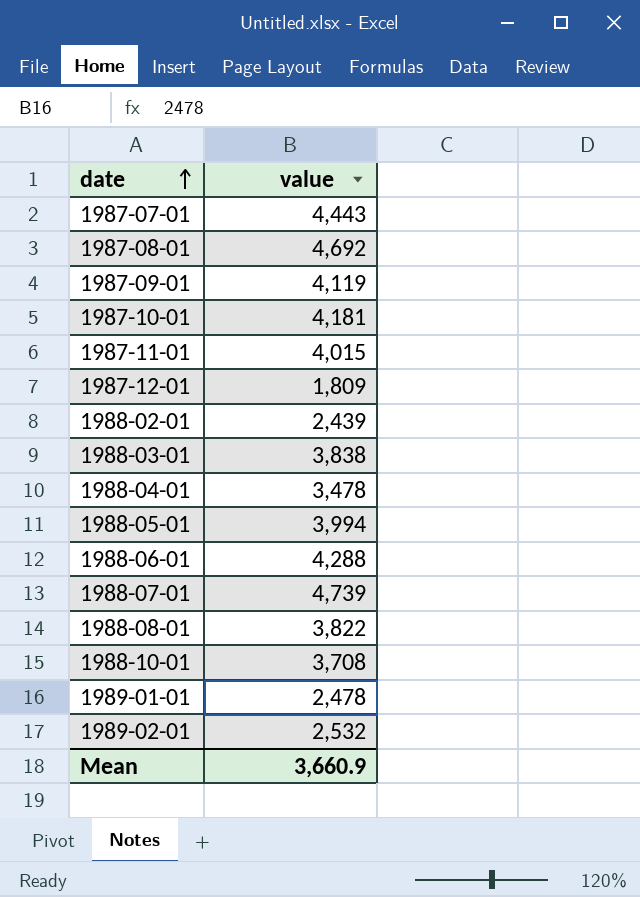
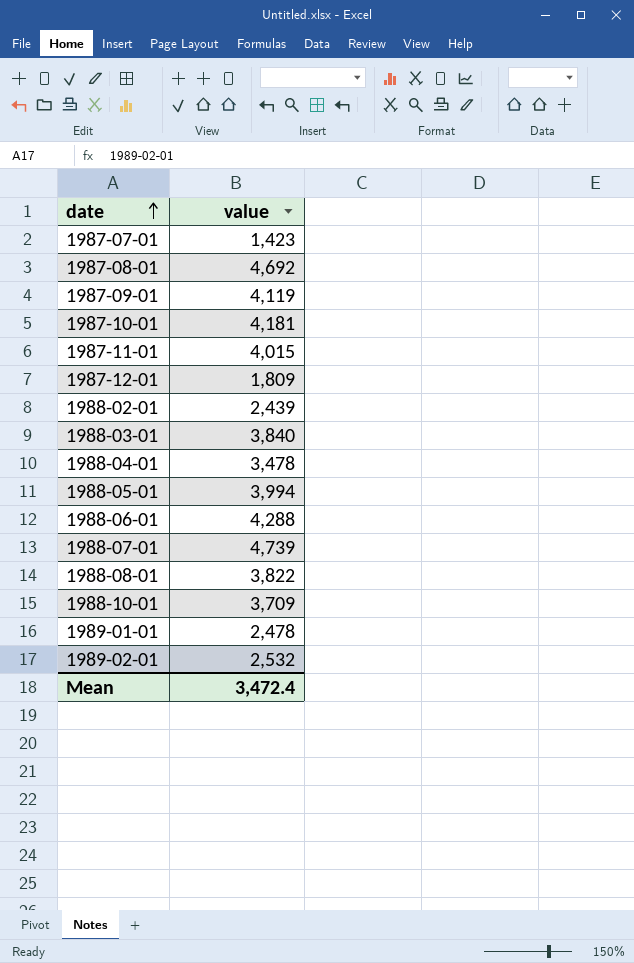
1987-07-01 | value: 4,443 -> 1,423
1988-03-01 | value: 3,838 -> 3,840
1988-10-01 | value: 3,708 -> 3,709
Mean | value: 3,660.9 -> 3,472.4

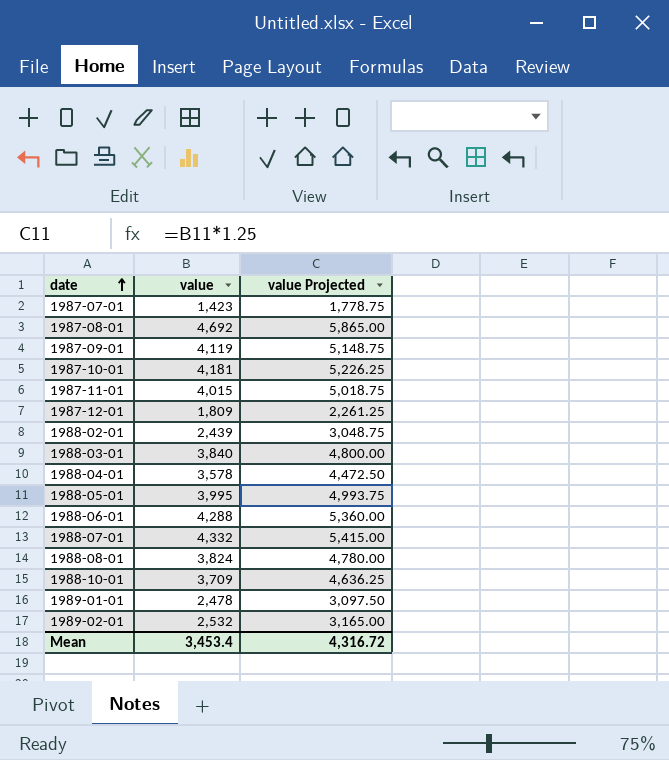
column value Projected | formula: none -> [value] * 1.25
1988-04-01 | value: 3,478 -> 3,578
1988-05-01 | value: 3,994 -> 3,995
1988-07-01 | value: 4,739 -> 4,332
1988-08-01 | value: 3,822 -> 3,824
Mean | value: 3,472.4 -> 3,453.4

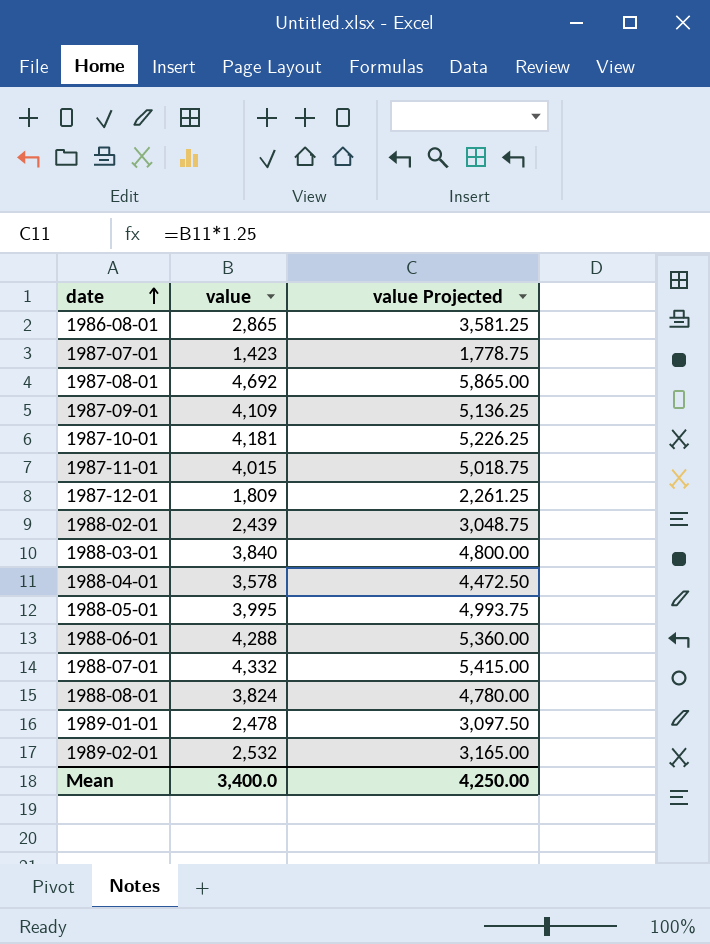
row 1988-10-01: 3,709 | 4,636.25 -> none
row 1986-08-01: none -> 2,865 | 3,581.25
1987-09-01 | value: 4,119 -> 4,109
1987-09-01 | value Projected: 5,148.75 -> 5,136.25
Mean | value: 3,453.4 -> 3,400.0
Mean | value Projected: 4,316.72 -> 4,250.00

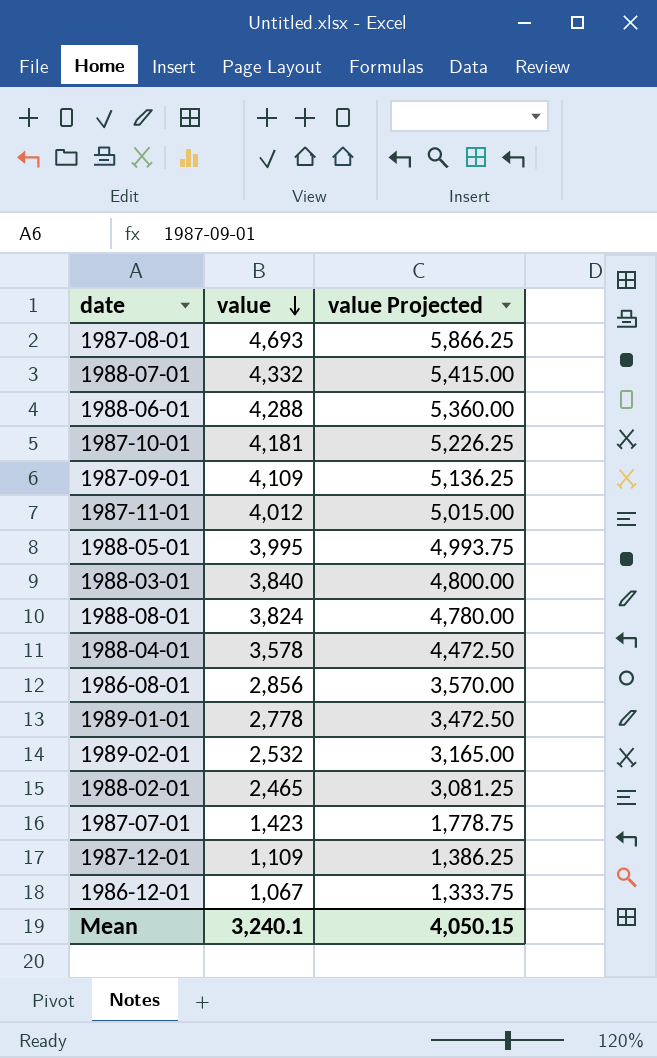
row order: date ascending -> value descending
1987-08-01 | value: 4,692 -> 4,693
1987-08-01 | value Projected: 5,865.00 -> 5,866.25
1987-11-01 | value: 4,015 -> 4,012
1987-11-01 | value Projected: 5,018.75 -> 5,015.00
1986-08-01 | value: 2,865 -> 2,856
1986-08-01 | value Projected: 3,581.25 -> 3,570.00
1989-01-01 | value: 2,478 -> 2,778
1989-01-01 | value Projected: 3,097.50 -> 3,472.50
1988-02-01 | value: 2,439 -> 2,465
1988-02-01 | value Projected: 3,048.75 -> 3,081.25
1987-12-01 | value: 1,809 -> 1,109
1987-12-01 | value Projected: 2,261.25 -> 1,386.25
row 1986-12-01: none -> 1,067 | 1,333.75
Mean | value: 3,400.0 -> 3,240.1
Mean | value Projected: 4,250.00 -> 4,050.15

